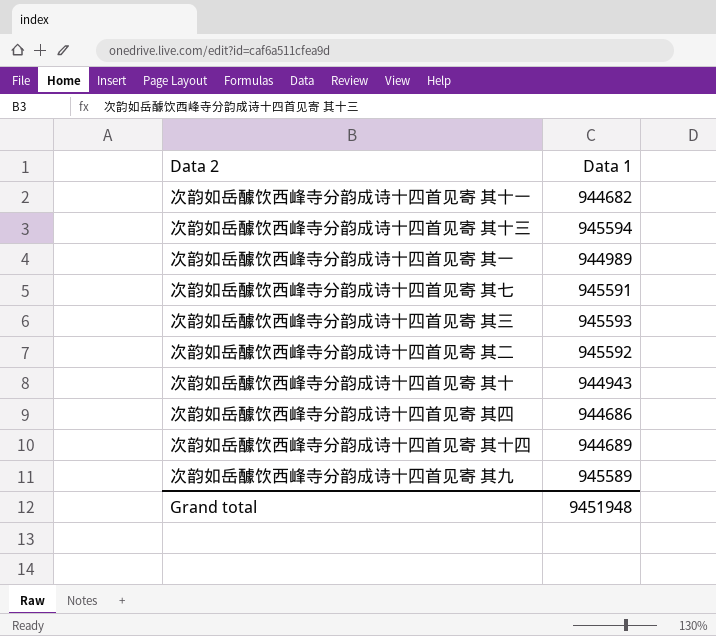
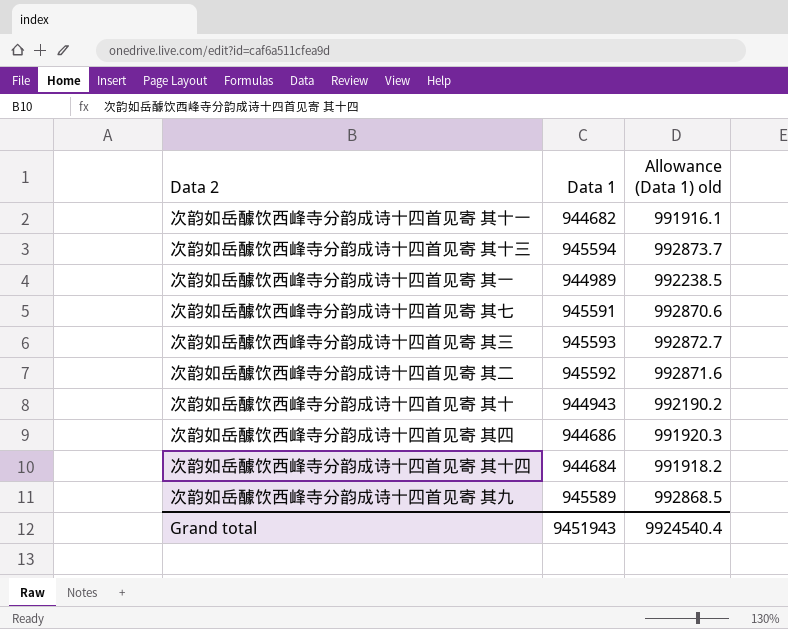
column Allowance (Data 1) old | formula: none -> [Data 1] * 1.05
次韵如岳醵饮西峰寺分韵成诗十四首见寄 其十四 | Data 1: 944689 -> 944684
Grand total | Data 1: 9451948 -> 9451943

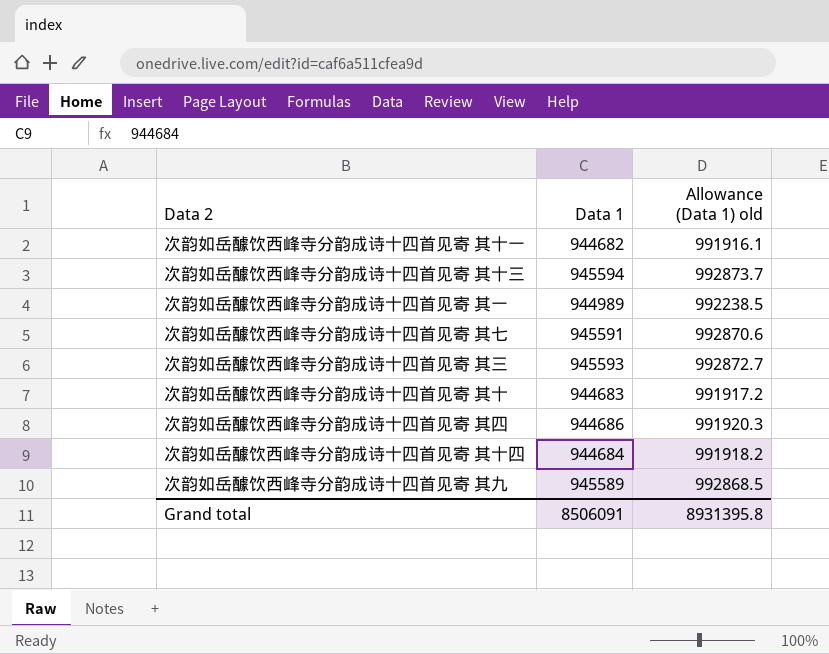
row 次韵如岳醵饮西峰寺分韵成诗十四首见寄 其二: 945592 | 992871.6 -> none
次韵如岳醵饮西峰寺分韵成诗十四首见寄 其十 | Data 1: 944943 -> 944683
次韵如岳醵饮西峰寺分韵成诗十四首见寄 其十 | Allowance (Data 1) old: 992190.2 -> 991917.2
Grand total | Data 1: 9451943 -> 8506091
Grand total | Allowance (Data 1) old: 9924540.4 -> 8931395.8

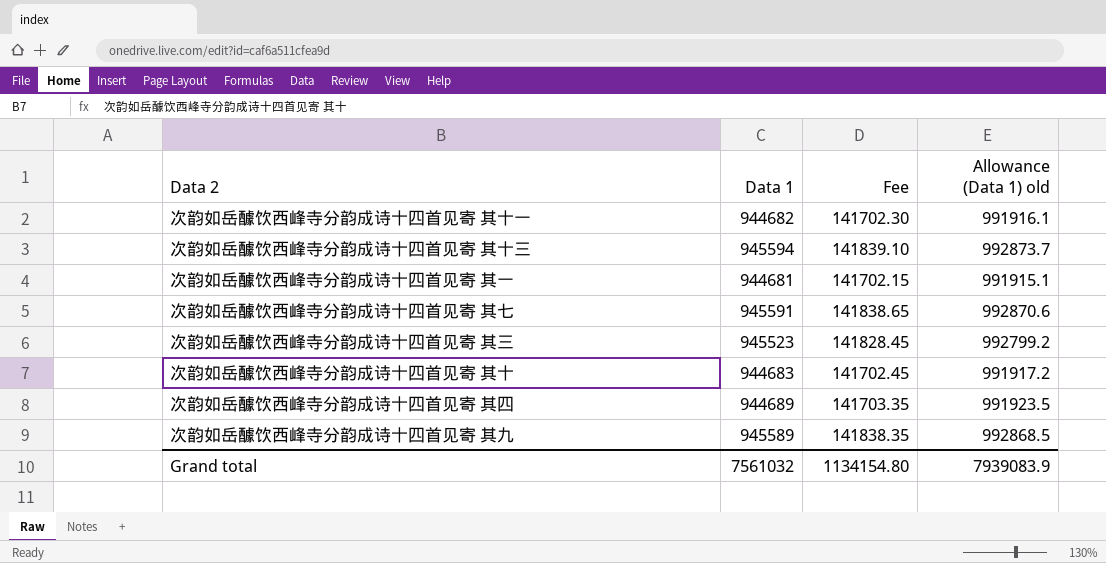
column Fee | formula: none -> [Data 1] * 0.15
row 次韵如岳醵饮西峰寺分韵成诗十四首见寄 其十四: 944684 | 991918.2 -> none
次韵如岳醵饮西峰寺分韵成诗十四首见寄 其一 | Data 1: 944989 -> 944681
次韵如岳醵饮西峰寺分韵成诗十四首见寄 其一 | Allowance (Data 1) old: 992238.5 -> 991915.1
次韵如岳醵饮西峰寺分韵成诗十四首见寄 其三 | Data 1: 945593 -> 945523
次韵如岳醵饮西峰寺分韵成诗十四首见寄 其三 | Allowance (Data 1) old: 992872.7 -> 992799.2
次韵如岳醵饮西峰寺分韵成诗十四首见寄 其四 | Data 1: 944686 -> 944689
次韵如岳醵饮西峰寺分韵成诗十四首见寄 其四 | Allowance (Data 1) old: 991920.3 -> 991923.5
Grand total | Data 1: 8506091 -> 7561032
Grand total | Allowance (Data 1) old: 8931395.8 -> 7939083.9

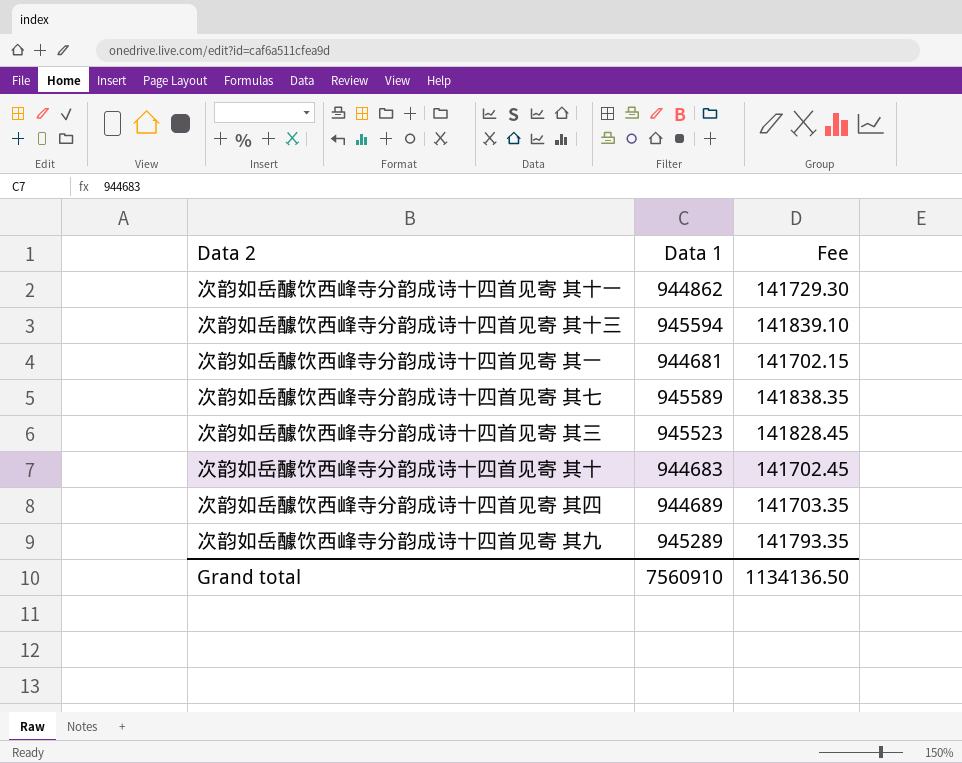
column Allowance (Data 1) old | formula: [Data 1] * 1.05 -> none
次韵如岳醵饮西峰寺分韵成诗十四首见寄 其十一 | Data 1: 944682 -> 944862
次韵如岳醵饮西峰寺分韵成诗十四首见寄 其十一 | Fee: 141702.30 -> 141729.30
次韵如岳醵饮西峰寺分韵成诗十四首见寄 其七 | Data 1: 945591 -> 945589
次韵如岳醵饮西峰寺分韵成诗十四首见寄 其七 | Fee: 141838.65 -> 141838.35
次韵如岳醵饮西峰寺分韵成诗十四首见寄 其九 | Data 1: 945589 -> 945289
次韵如岳醵饮西峰寺分韵成诗十四首见寄 其九 | Fee: 141838.35 -> 141793.35
Grand total | Data 1: 7561032 -> 7560910
Grand total | Fee: 1134154.80 -> 1134136.50

